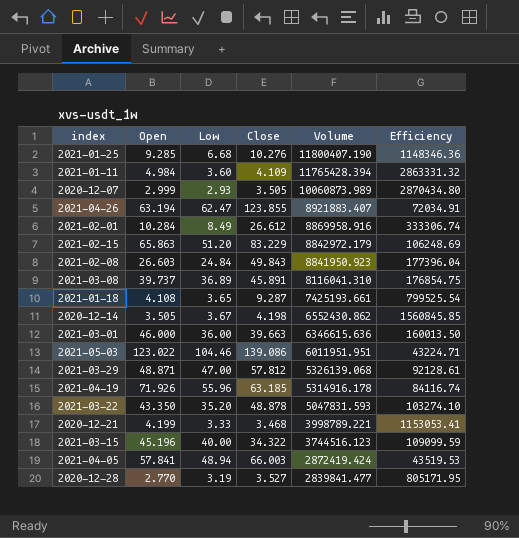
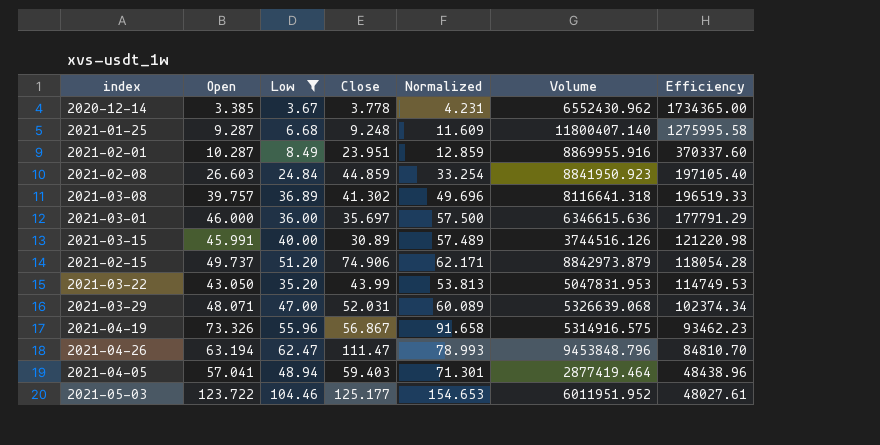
filter: none -> Low >= 3.67
row order: Volume descending -> Efficiency descending
column Normalized | formula: none -> [Open] * 1.25
2020-12-14 | Open: 3.505 -> 3.385
2020-12-14 | Close: 4.198 -> 3.778
2020-12-14 | Volume: 6552430.862 -> 6552430.962
2020-12-14 | Efficiency: 1560845.85 -> 1734365.00
2021-01-25 | Open: 9.285 -> 9.287
2021-01-25 | Close: 10.276 -> 9.248
2021-01-25 | Volume: 11800407.190 -> 11800407.140
2021-01-25 | Efficiency: 1148346.36 -> 1275995.58
2021-02-01 | Open: 10.284 -> 10.287
2021-02-01 | Close: 26.612 -> 23.951
2021-02-01 | Volume: 8869958.916 -> 8869955.916
2021-02-01 | Efficiency: 333306.74 -> 370337.60
2021-02-08 | Close: 49.843 -> 44.859
2021-02-08 | Efficiency: 177396.04 -> 197105.40
2021-03-08 | Open: 39.737 -> 39.757
2021-03-08 | Close: 45.891 -> 41.302
2021-03-08 | Volume: 8116041.310 -> 8116641.318
2021-03-08 | Efficiency: 176854.75 -> 196519.33
2021-03-01 | Close: 39.663 -> 35.697
2021-03-01 | Efficiency: 160013.50 -> 177791.29
2021-03-15 | Open: 45.196 -> 45.991
2021-03-15 | Close: 34.322 -> 30.89
2021-03-15 | Volume: 3744516.123 -> 3744516.126
2021-03-15 | Efficiency: 109099.59 -> 121220.98
2021-02-15 | Open: 65.863 -> 49.737
2021-02-15 | Close: 83.229 -> 74.906
2021-02-15 | Volume: 8842972.179 -> 8842973.879
2021-02-15 | Efficiency: 106248.69 -> 118054.28
2021-03-22 | Open: 43.350 -> 43.050
2021-03-22 | Close: 48.878 -> 43.99
2021-03-22 | Volume: 5047831.593 -> 5047831.953
2021-03-22 | Efficiency: 103274.10 -> 114749.53
2021-03-29 | Open: 48.871 -> 48.071
2021-03-29 | Close: 57.812 -> 52.031
2021-03-29 | Volume: 5326139.068 -> 5326639.068
2021-03-29 | Efficiency: 92128.61 -> 102374.34
2021-04-19 | Open: 71.926 -> 73.326
2021-04-19 | Close: 63.185 -> 56.867
2021-04-19 | Volume: 5314916.178 -> 5314916.575
2021-04-19 | Efficiency: 84116.74 -> 93462.23
2021-04-26 | Close: 123.855 -> 111.47
2021-04-26 | Volume: 8921883.407 -> 9453848.796
2021-04-26 | Efficiency: 72034.91 -> 84810.70
2021-04-05 | Open: 57.841 -> 57.041
2021-04-05 | Close: 66.003 -> 59.403
2021-04-05 | Volume: 2872419.424 -> 2877419.464
2021-04-05 | Efficiency: 43519.53 -> 48438.96
2021-05-03 | Open: 123.022 -> 123.722
2021-05-03 | Close: 139.086 -> 125.177
2021-05-03 | Volume: 6011951.951 -> 6011951.952
2021-05-03 | Efficiency: 43224.71 -> 48027.61

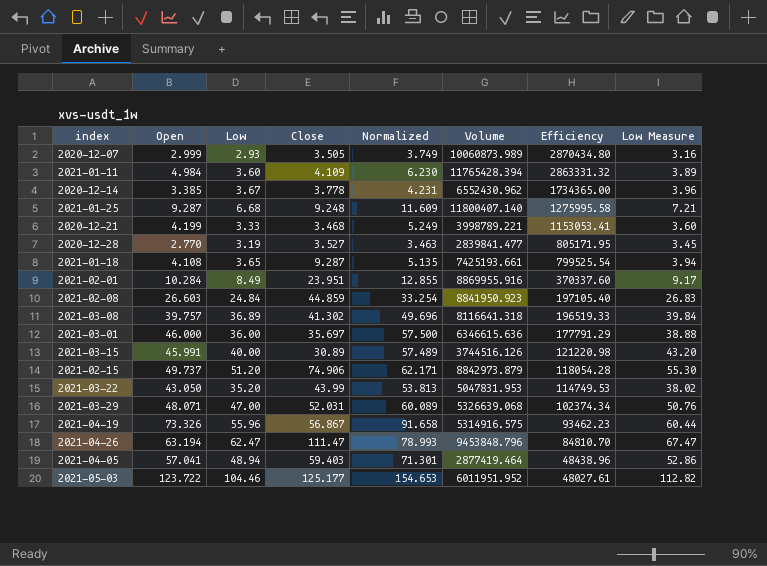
filter: Low >= 3.67 -> none
column Low Measure | formula: none -> [Low] * 1.08
2021-02-01 | Open: 10.287 -> 10.284
2021-02-01 | Normalized: 12.859 -> 12.855

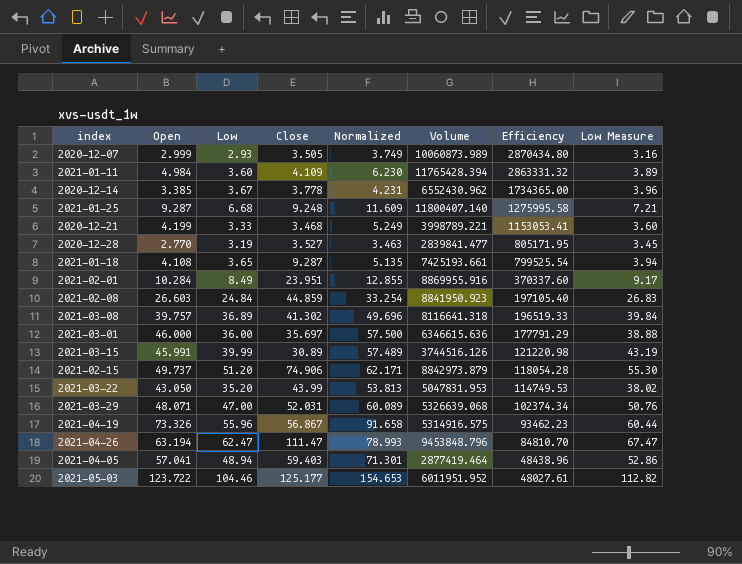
2021-03-15 | Low: 40.00 -> 39.99
2021-03-15 | Low Measure: 43.20 -> 43.19

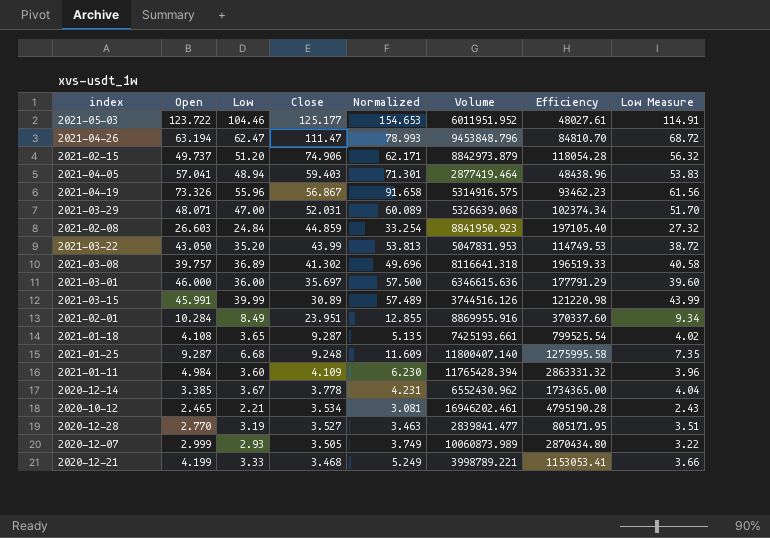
row order: Efficiency descending -> Close descending
column Low Measure | formula: [Low] * 1.08 -> [Low] * 1.1
row 2020-10-12: none -> 2.465 | 2.21 | 3.534 | 3.081 | 16946202.461 | 4795190.28 | 2.43

